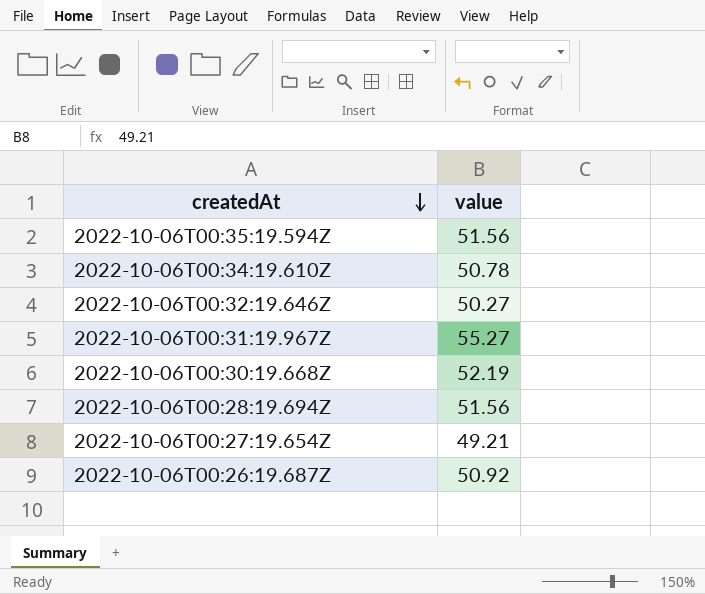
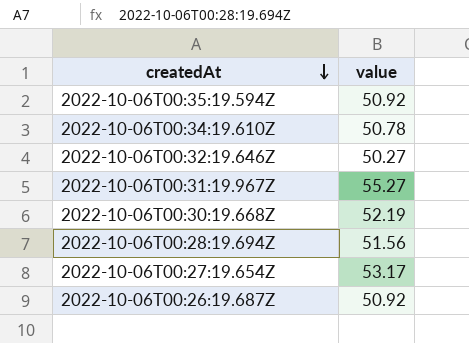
2022-10-06T00:35:19.594Z | value: 51.56 -> 50.92
2022-10-06T00:27:19.654Z | value: 49.21 -> 53.17

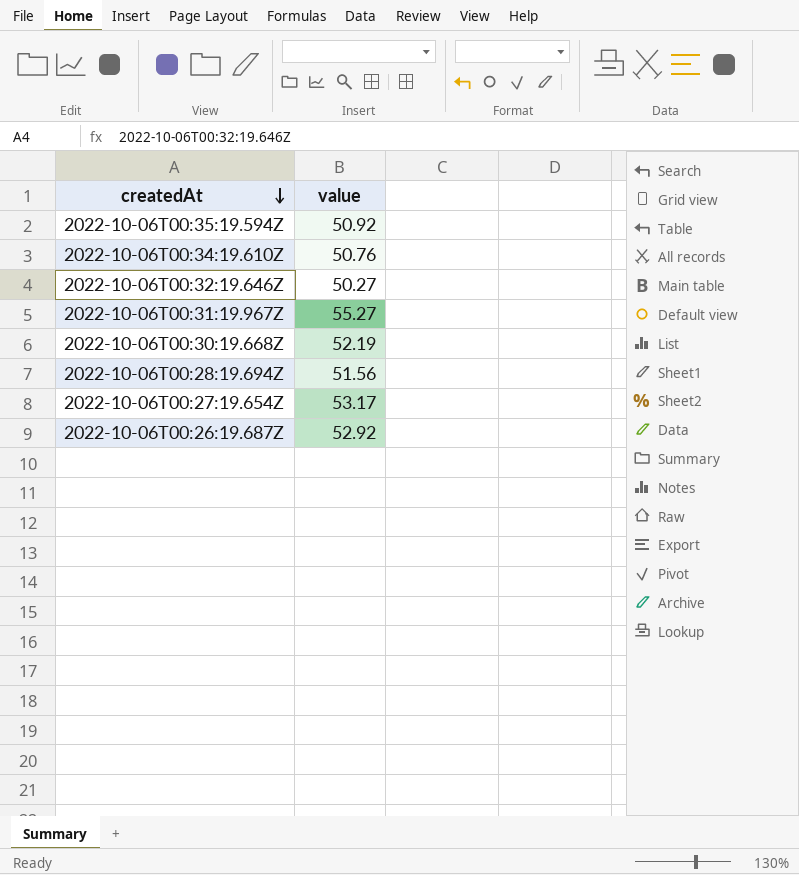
2022-10-06T00:34:19.610Z | value: 50.78 -> 50.76
2022-10-06T00:26:19.687Z | value: 50.92 -> 52.92

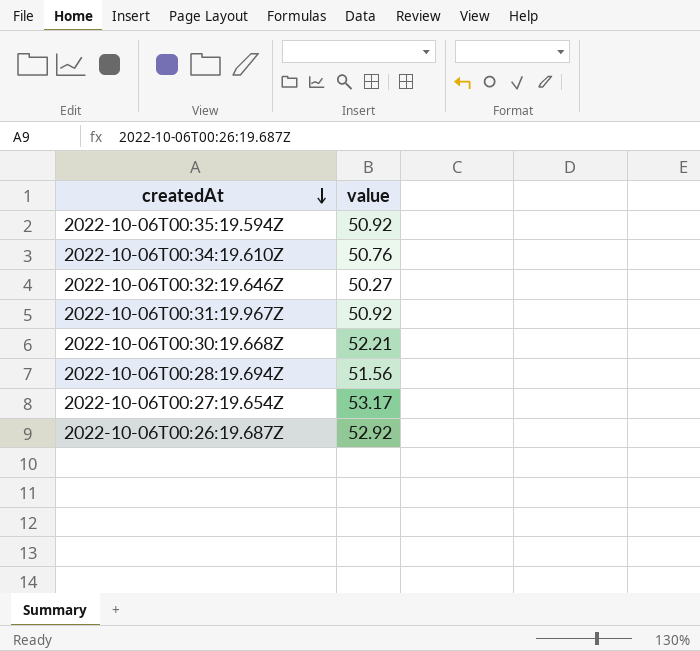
2022-10-06T00:31:19.967Z | value: 55.27 -> 50.92
2022-10-06T00:30:19.668Z | value: 52.19 -> 52.21

